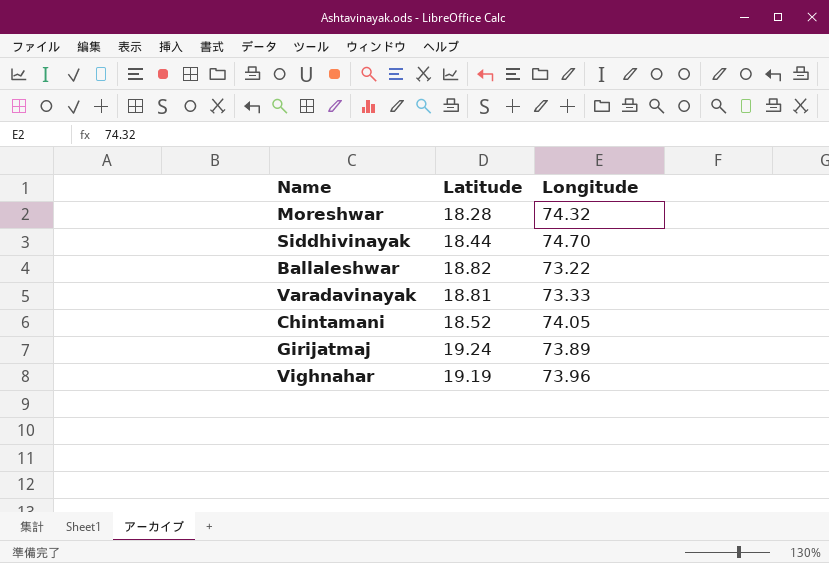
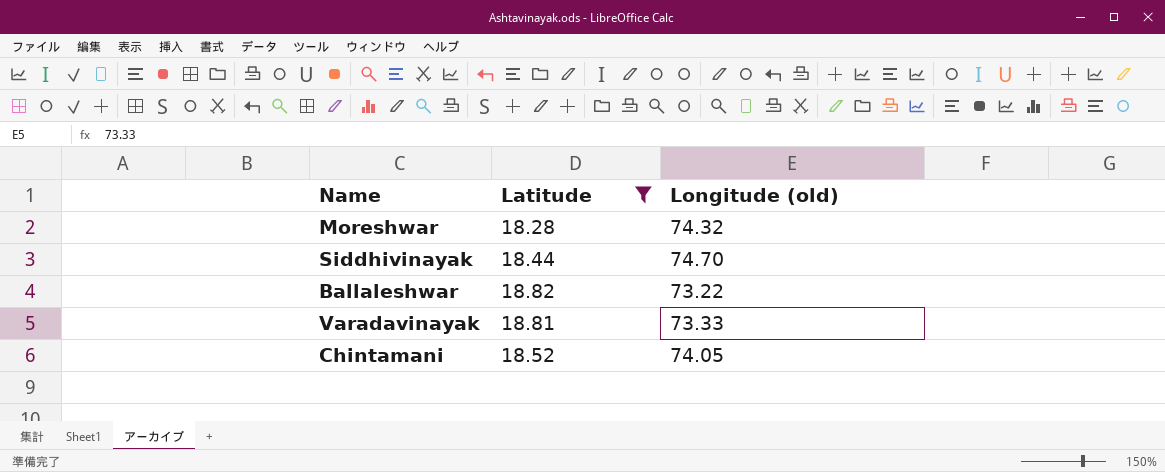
filter: none -> Latitude <= 18.82
column name: Longitude -> Longitude (old)

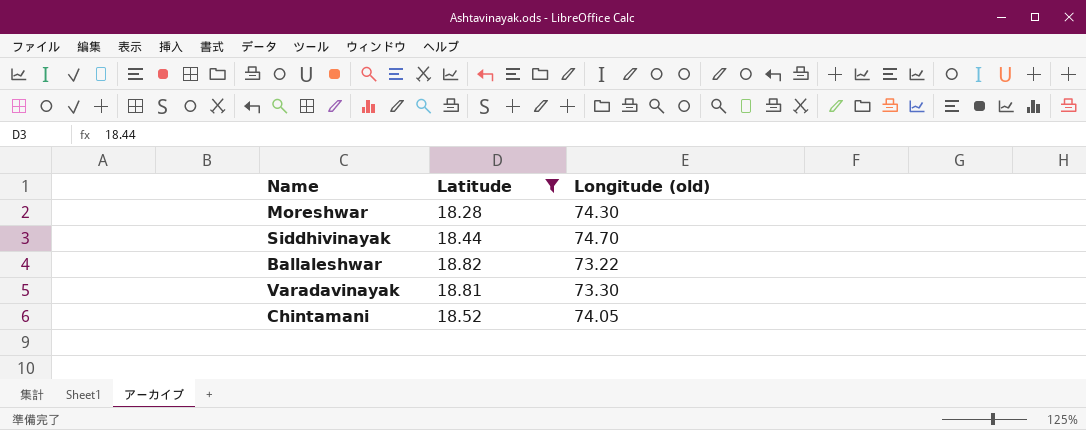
Moreshwar | Longitude (old): 74.32 -> 74.30
Varadavinayak | Longitude (old): 73.33 -> 73.30

